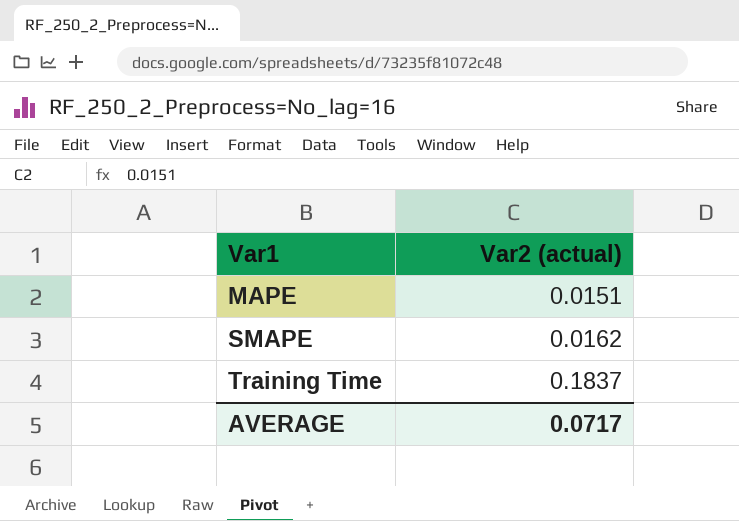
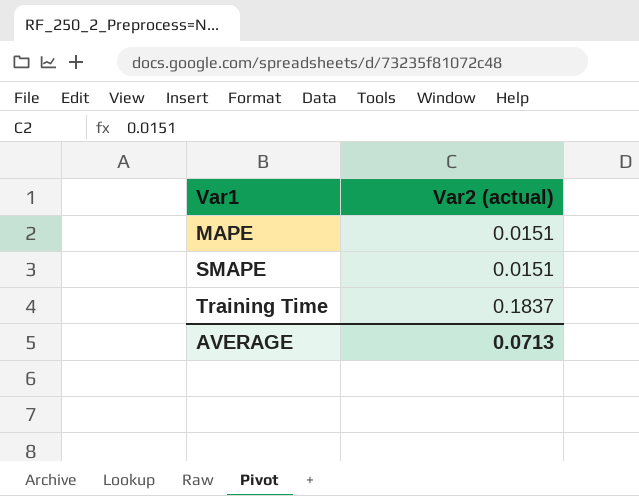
SMAPE | Var2 (actual): 0.0162 -> 0.0151
AVERAGE | Var2 (actual): 0.0717 -> 0.0713

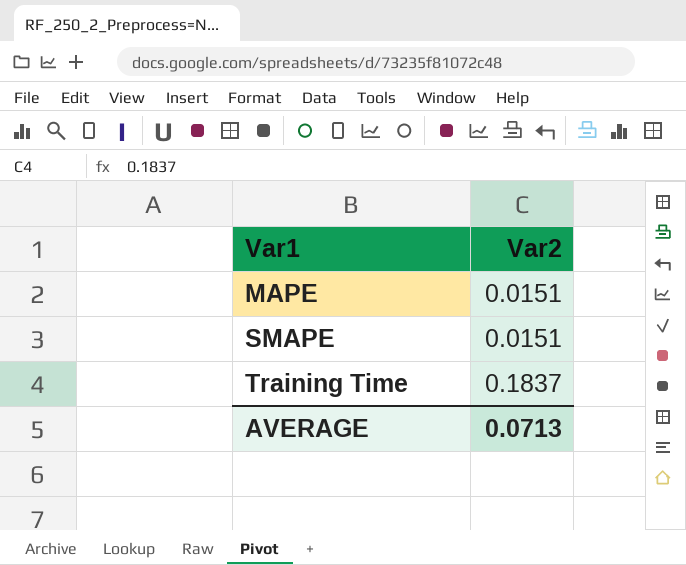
column name: Var2 (actual) -> Var2

